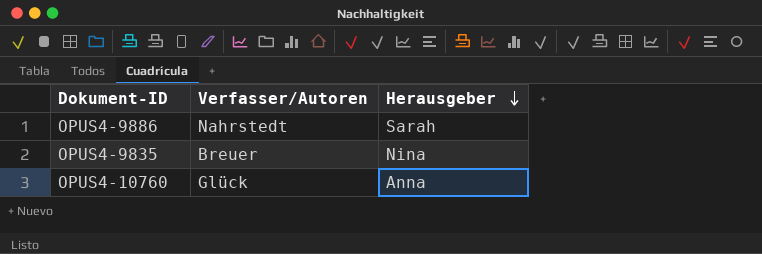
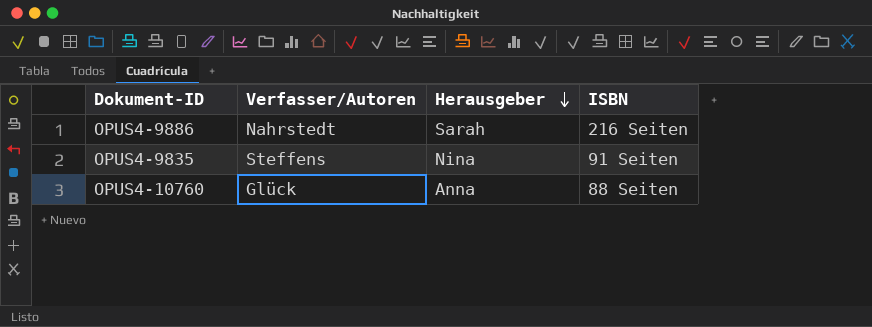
column ISBN | position: none -> 4
OPUS4-9835 | Verfasser/Autoren: Breuer -> Steffens

